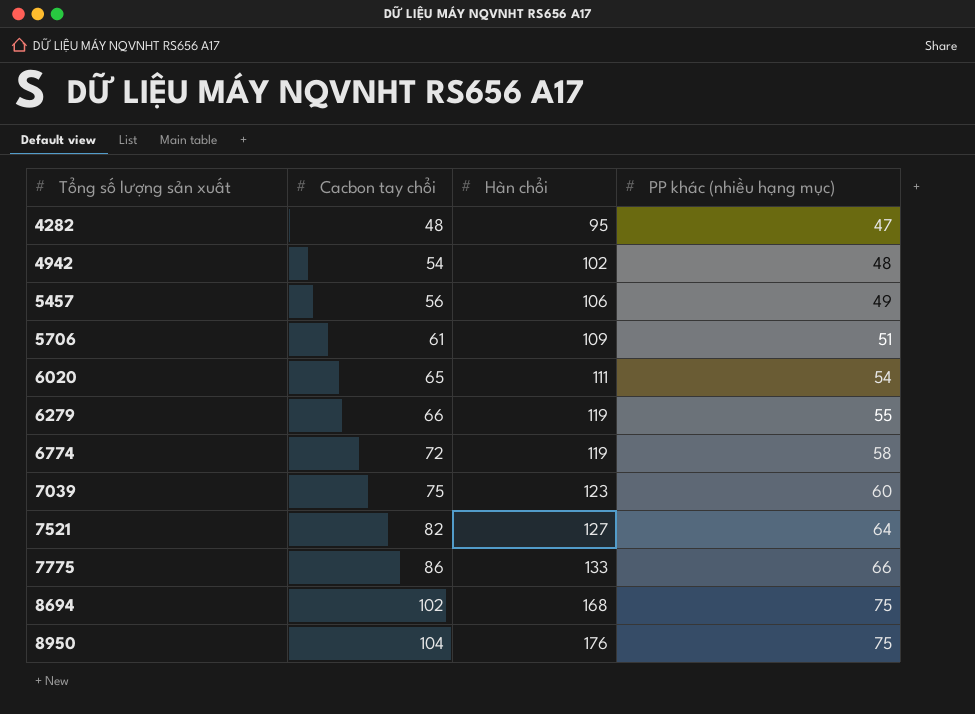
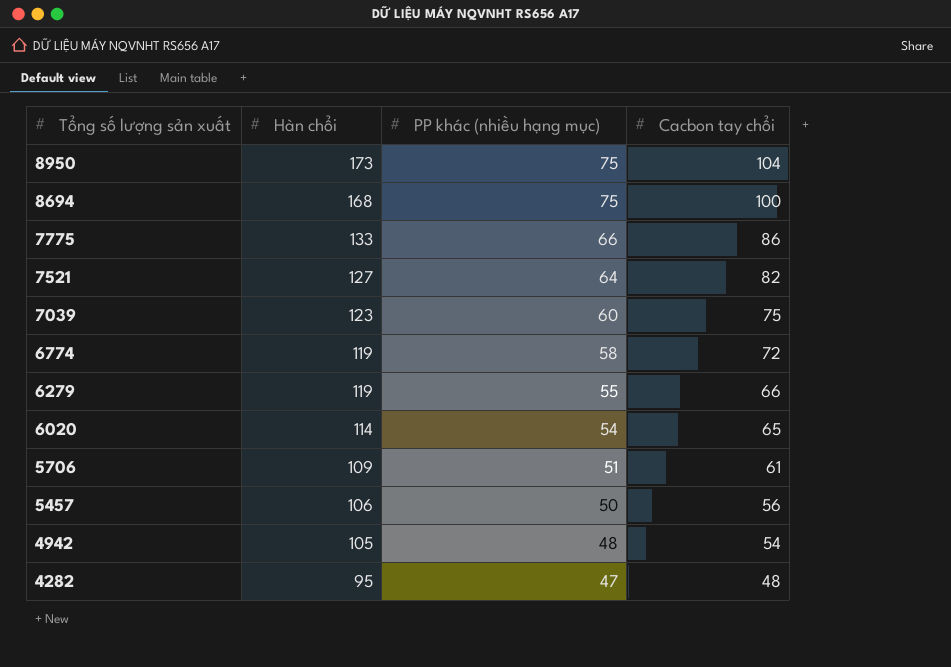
row order: Tổng số lượng sản xuất ascending -> Tổng số lượng sản xuất descending
column Cacbon tay chổi | position: 2 -> 4
8950 | Hàn chổi: 176 -> 173
8694 | Cacbon tay chổi: 102 -> 100
6020 | Hàn chổi: 111 -> 114
5457 | PP khác (nhiều hạng mục): 49 -> 50
4942 | Hàn chổi: 102 -> 105

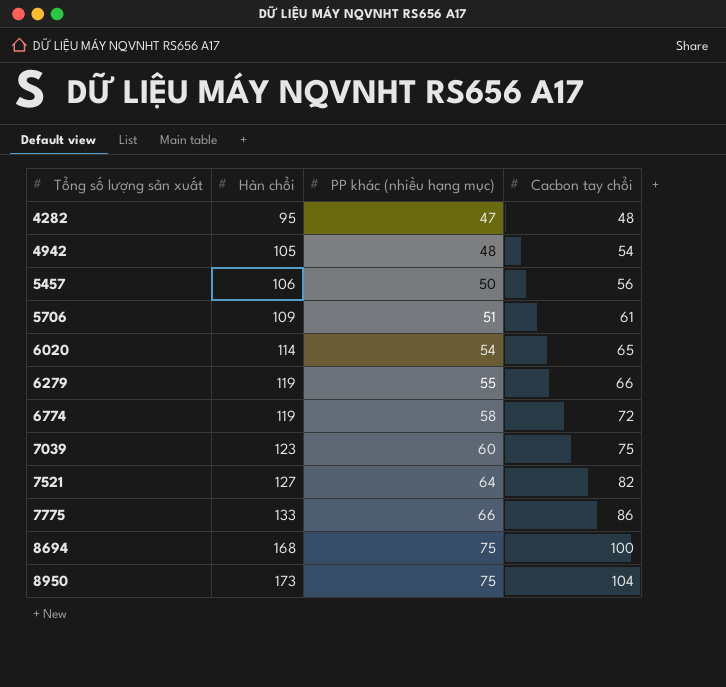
row order: Tổng số lượng sản xuất descending -> Tổng số lượng sản xuất ascending

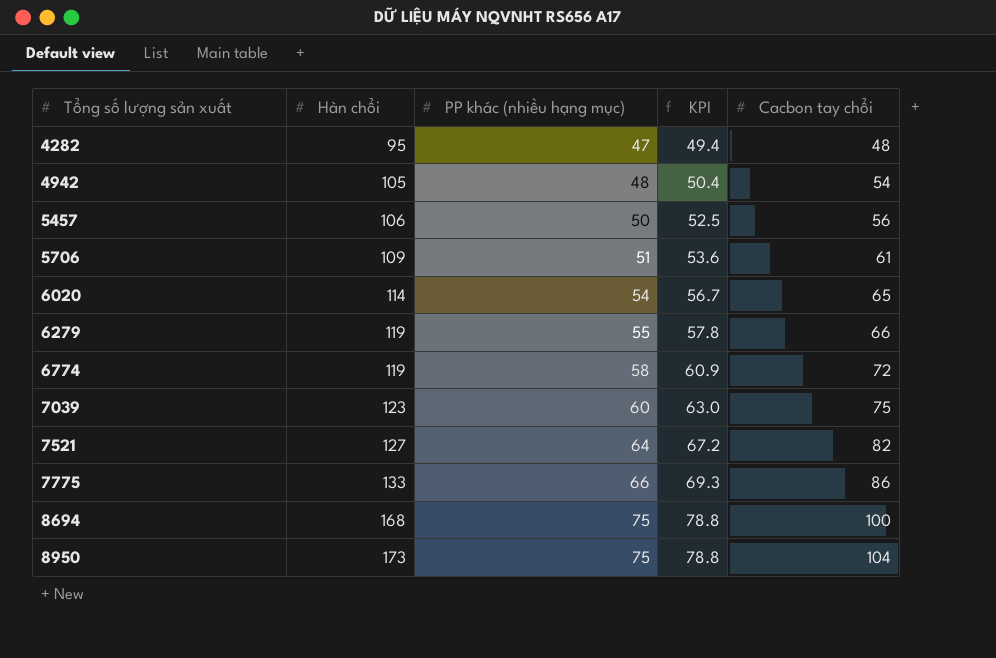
column KPI | formula: none -> [PP khác (nhiều hạng mục)] * 1.05

